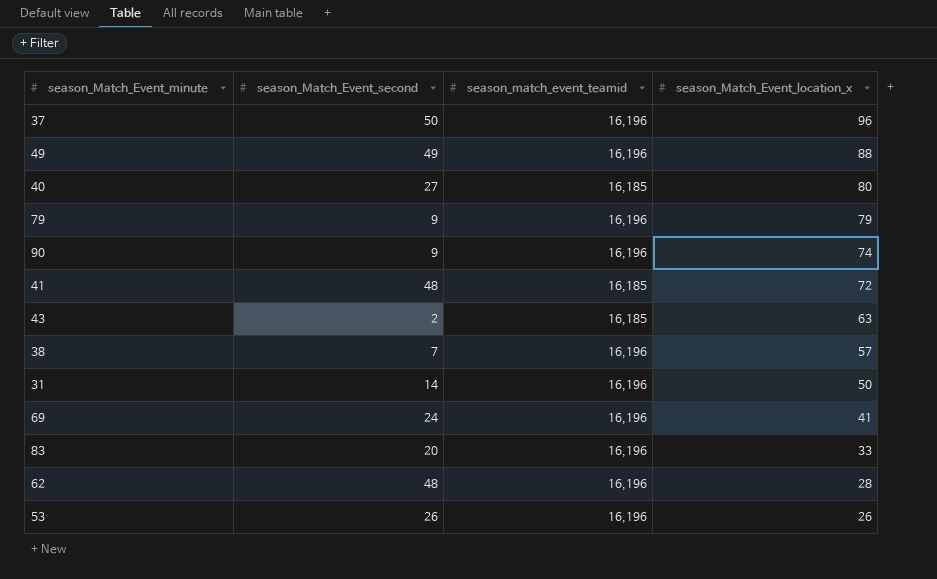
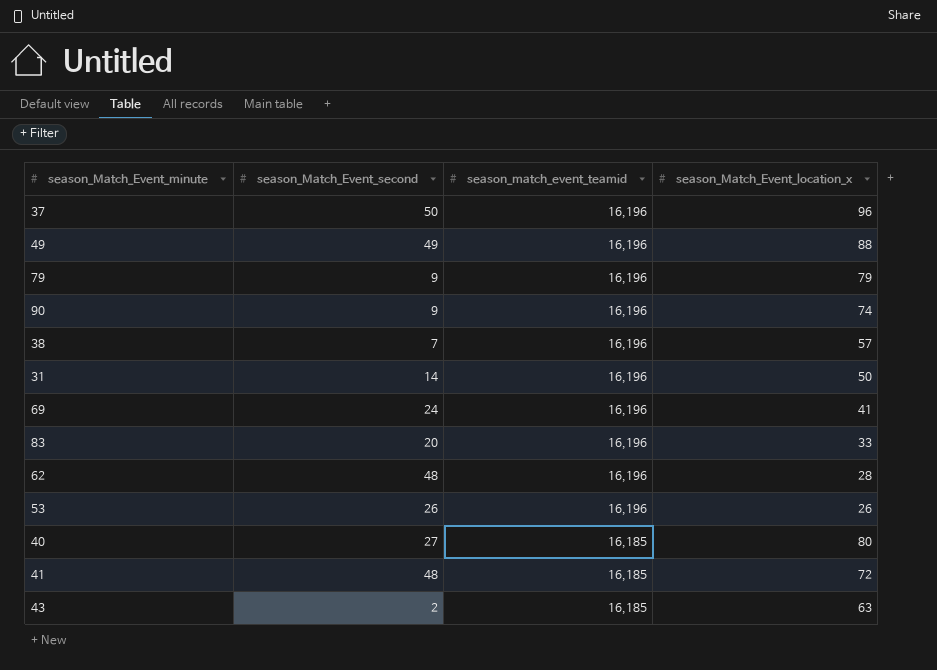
row order: season_Match_Event_location_x descending -> season_match_event_teamid descending

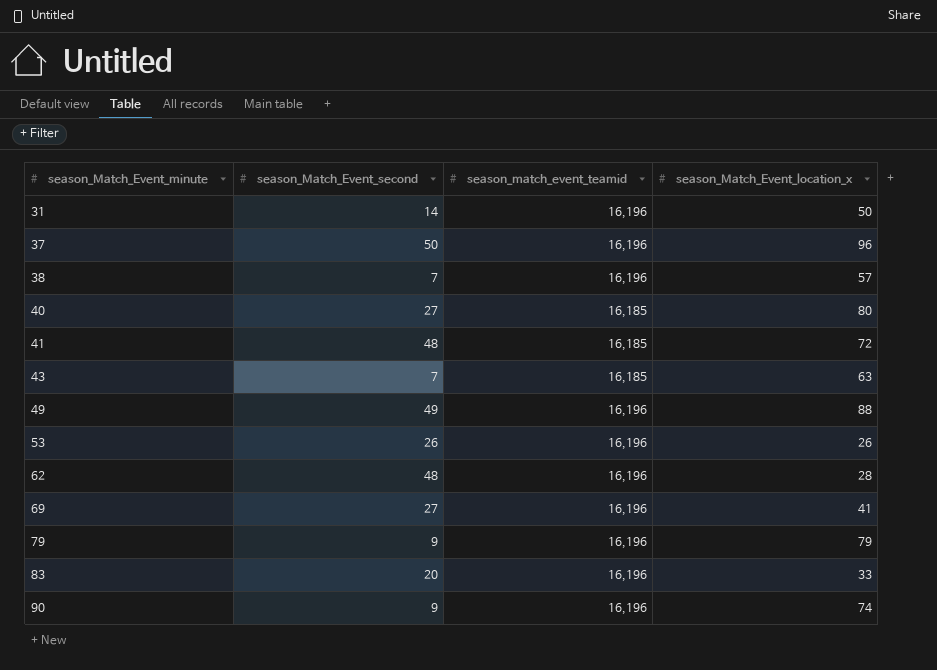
row order: season_match_event_teamid descending -> season_Match_Event_minute ascending
43 | season_Match_Event_second: 2 -> 7
69 | season_Match_Event_second: 24 -> 27

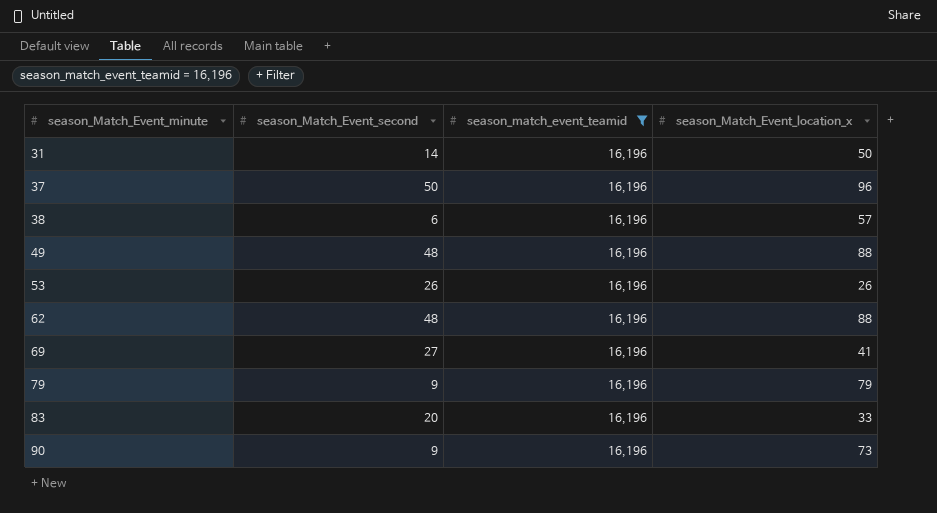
filter: none -> season_match_event_teamid = 16,196
38 | season_Match_Event_second: 7 -> 6
49 | season_Match_Event_second: 49 -> 48
62 | season_Match_Event_location_x: 28 -> 88
90 | season_Match_Event_location_x: 74 -> 73

